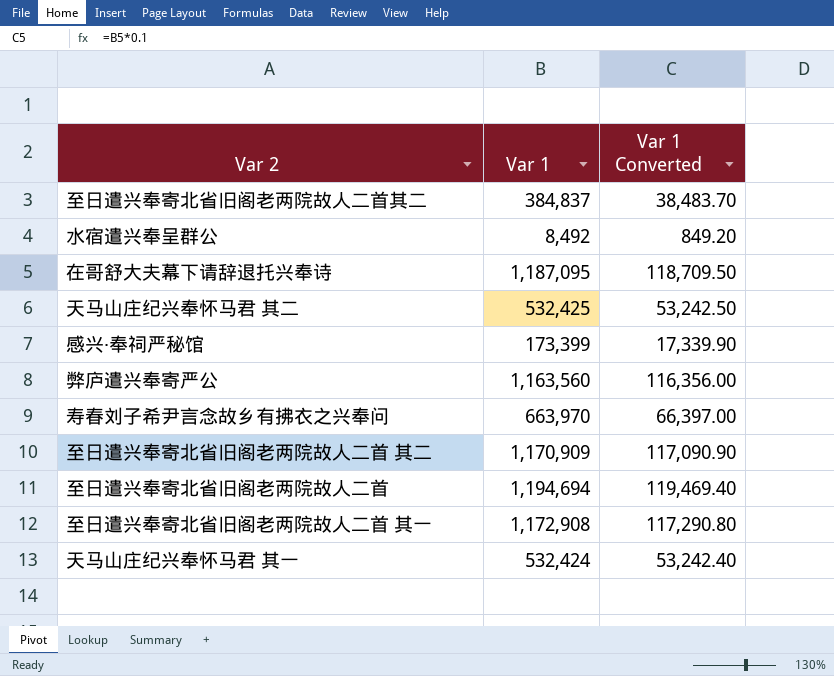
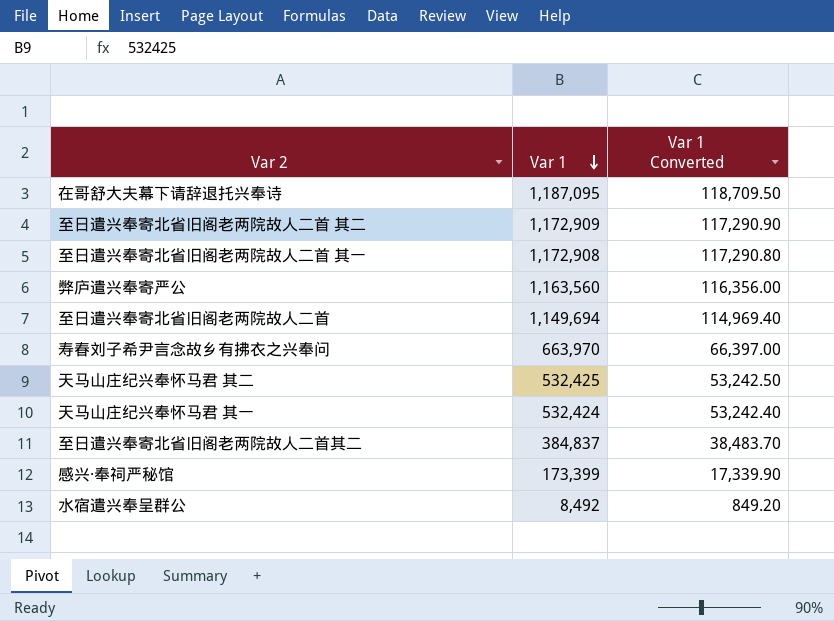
row order: none -> Var 1 descending
至日遣兴奉寄北省旧阁老两院故人二首 其二 | Var 1: 1,170,909 -> 1,172,909
至日遣兴奉寄北省旧阁老两院故人二首 其二 | Var 1 Converted: 117,090.90 -> 117,290.90
至日遣兴奉寄北省旧阁老两院故人二首 | Var 1: 1,194,694 -> 1,149,694
至日遣兴奉寄北省旧阁老两院故人二首 | Var 1 Converted: 119,469.40 -> 114,969.40

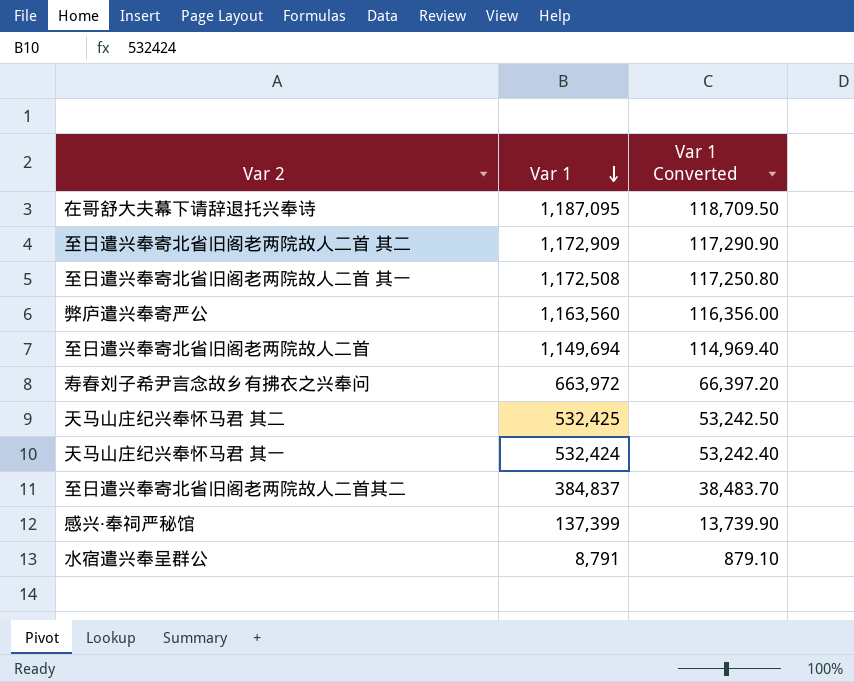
至日遣兴奉寄北省旧阁老两院故人二首 其一 | Var 1: 1,172,908 -> 1,172,508
至日遣兴奉寄北省旧阁老两院故人二首 其一 | Var 1 Converted: 117,290.80 -> 117,250.80
寿春刘子希尹言念故乡有拂衣之兴奉问 | Var 1: 663,970 -> 663,972
寿春刘子希尹言念故乡有拂衣之兴奉问 | Var 1 Converted: 66,397.00 -> 66,397.20
感兴·奉祠严秘馆 | Var 1: 173,399 -> 137,399
感兴·奉祠严秘馆 | Var 1 Converted: 17,339.90 -> 13,739.90
水宿遣兴奉呈群公 | Var 1: 8,492 -> 8,791
水宿遣兴奉呈群公 | Var 1 Converted: 849.20 -> 879.10

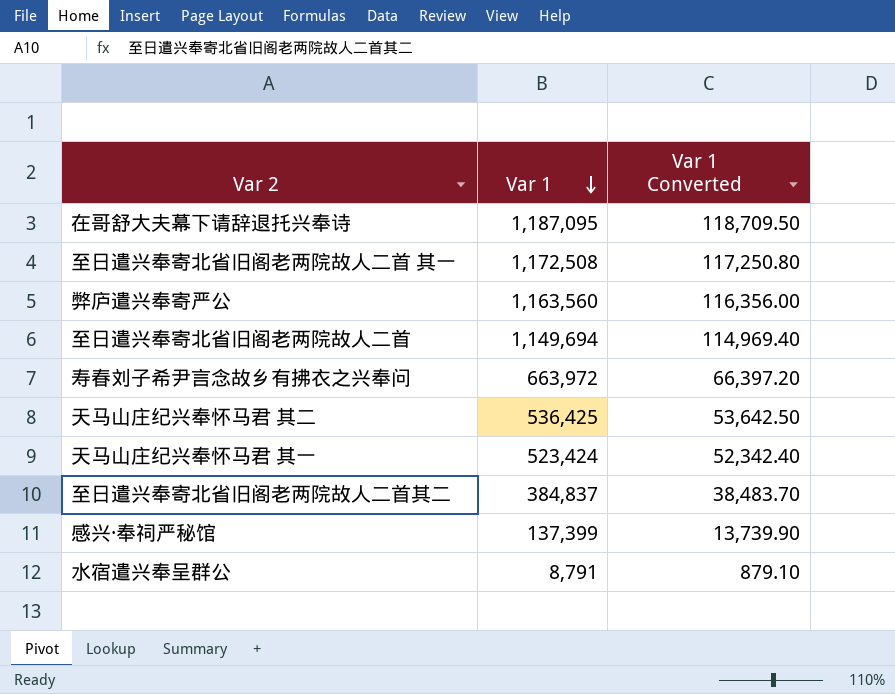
row 至日遣兴奉寄北省旧阁老两院故人二首 其二: 1,172,909 | 117,290.90 -> none
天马山庄纪兴奉怀马君 其二 | Var 1: 532,425 -> 536,425
天马山庄纪兴奉怀马君 其二 | Var 1 Converted: 53,242.50 -> 53,642.50
天马山庄纪兴奉怀马君 其一 | Var 1: 532,424 -> 523,424
天马山庄纪兴奉怀马君 其一 | Var 1 Converted: 53,242.40 -> 52,342.40

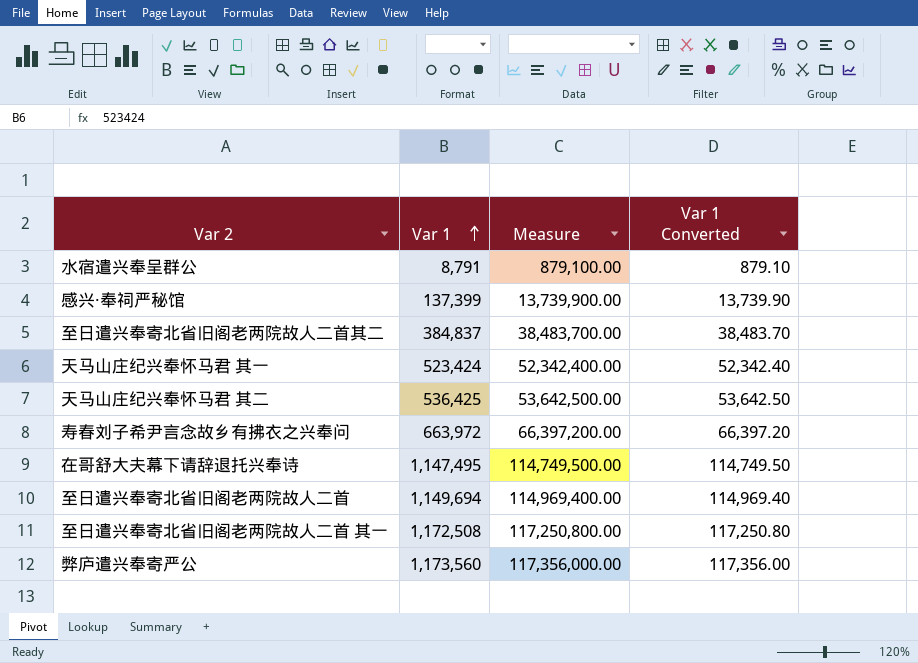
row order: Var 1 descending -> Var 1 ascending
column Measure | formula: none -> [Var 1] * 100
在哥舒大夫幕下请辞退托兴奉诗 | Var 1: 1,187,095 -> 1,147,495
在哥舒大夫幕下请辞退托兴奉诗 | Var 1 Converted: 118,709.50 -> 114,749.50
弊庐遣兴奉寄严公 | Var 1: 1,163,560 -> 1,173,560
弊庐遣兴奉寄严公 | Var 1 Converted: 116,356.00 -> 117,356.00

